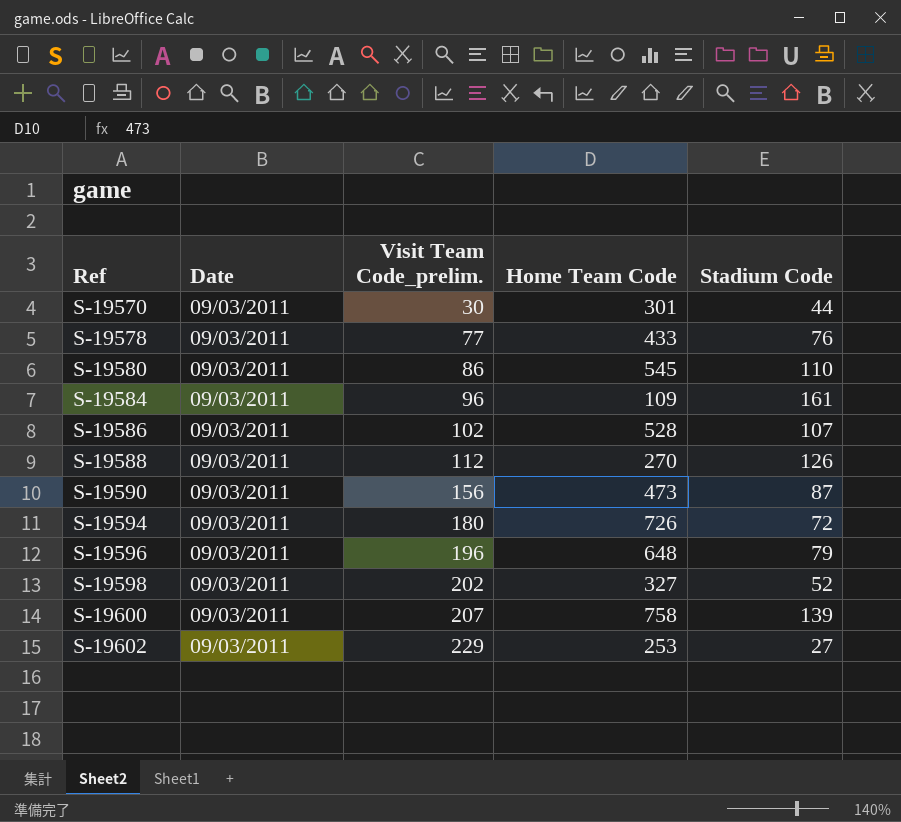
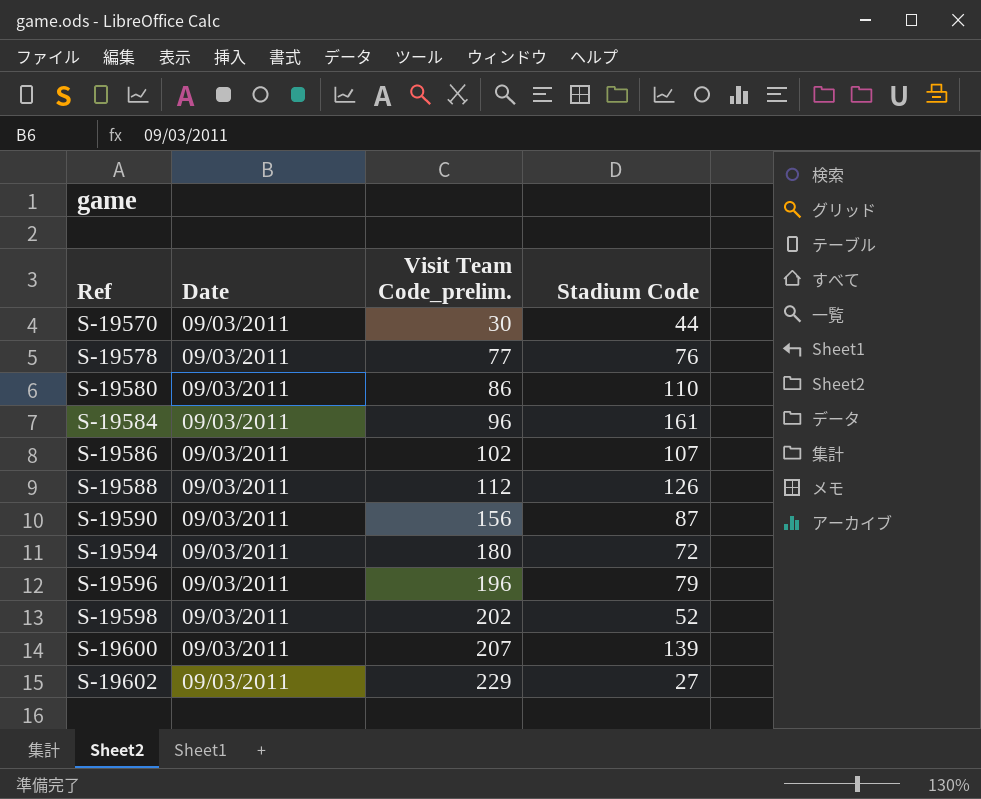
column Home Team Code | position: 4 -> none

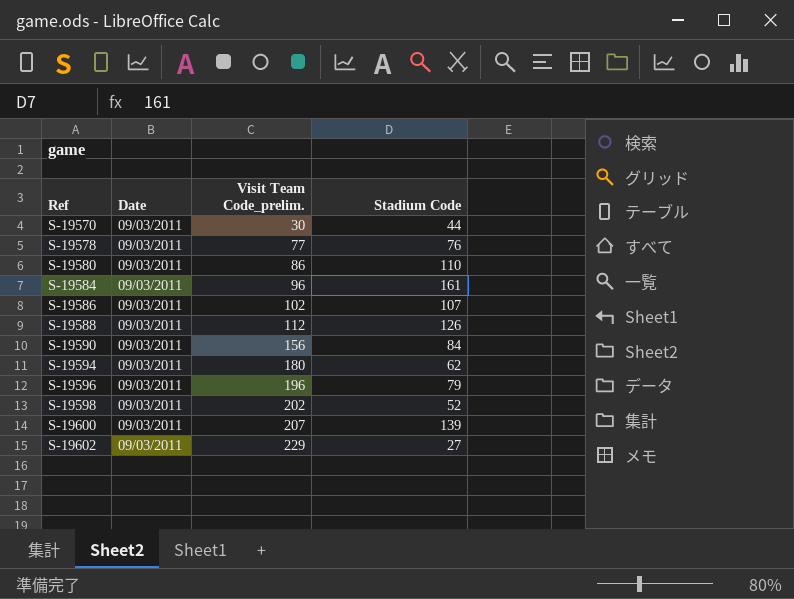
S-19590 | Stadium Code: 87 -> 84
S-19594 | Stadium Code: 72 -> 62

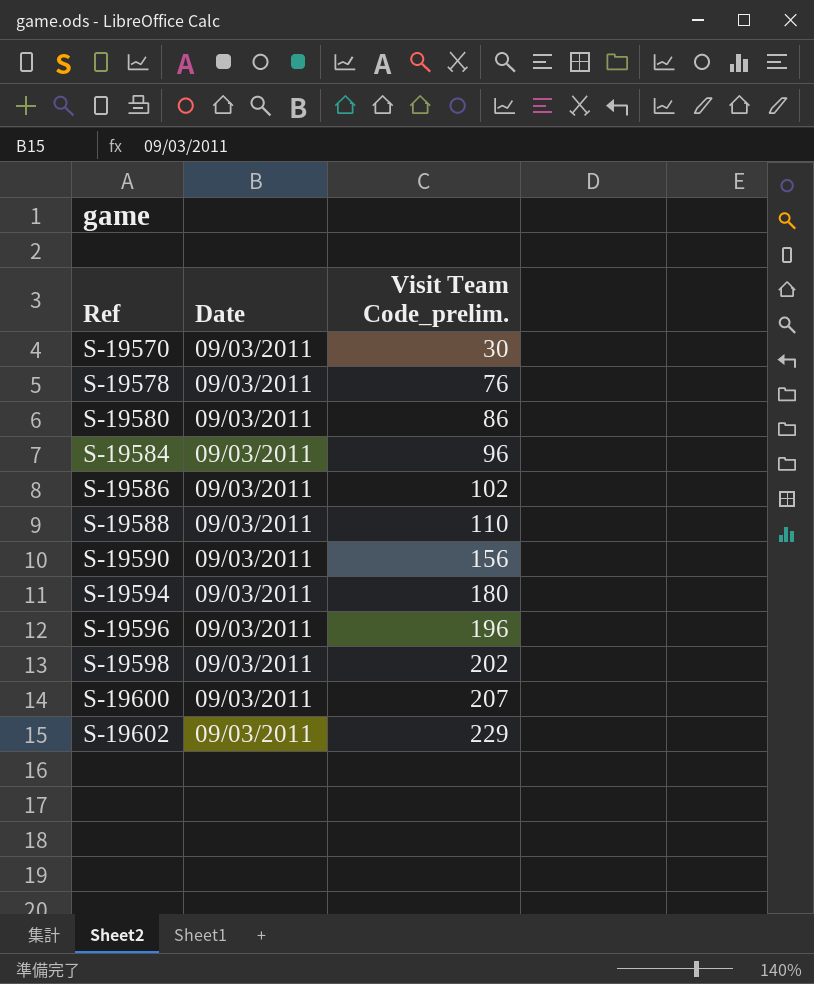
column Stadium Code | position: 4 -> none
S-19578 | Visit Team Code_prelim.: 77 -> 76
S-19588 | Visit Team Code_prelim.: 112 -> 110

